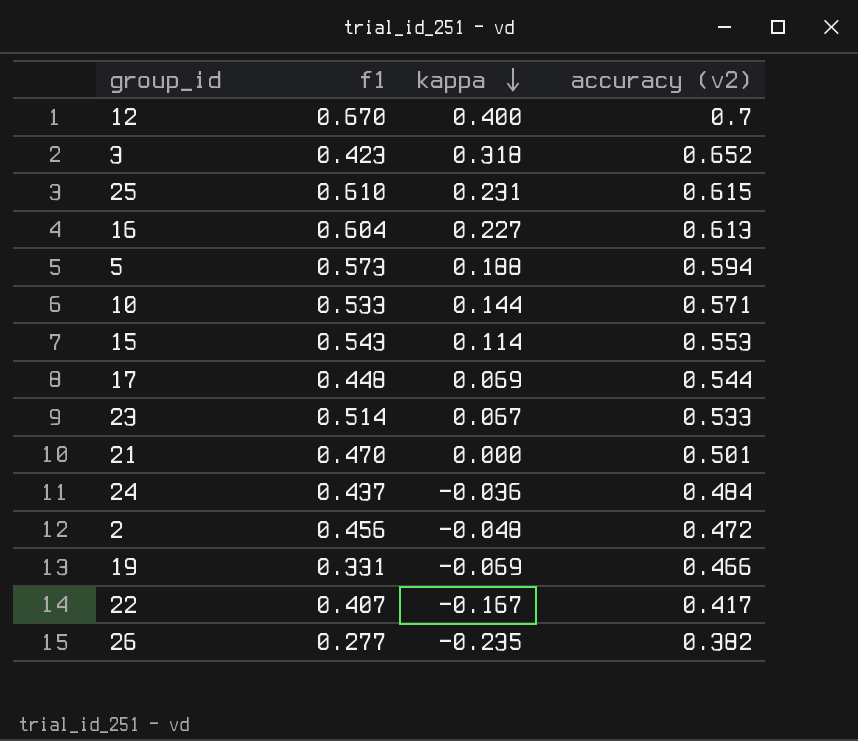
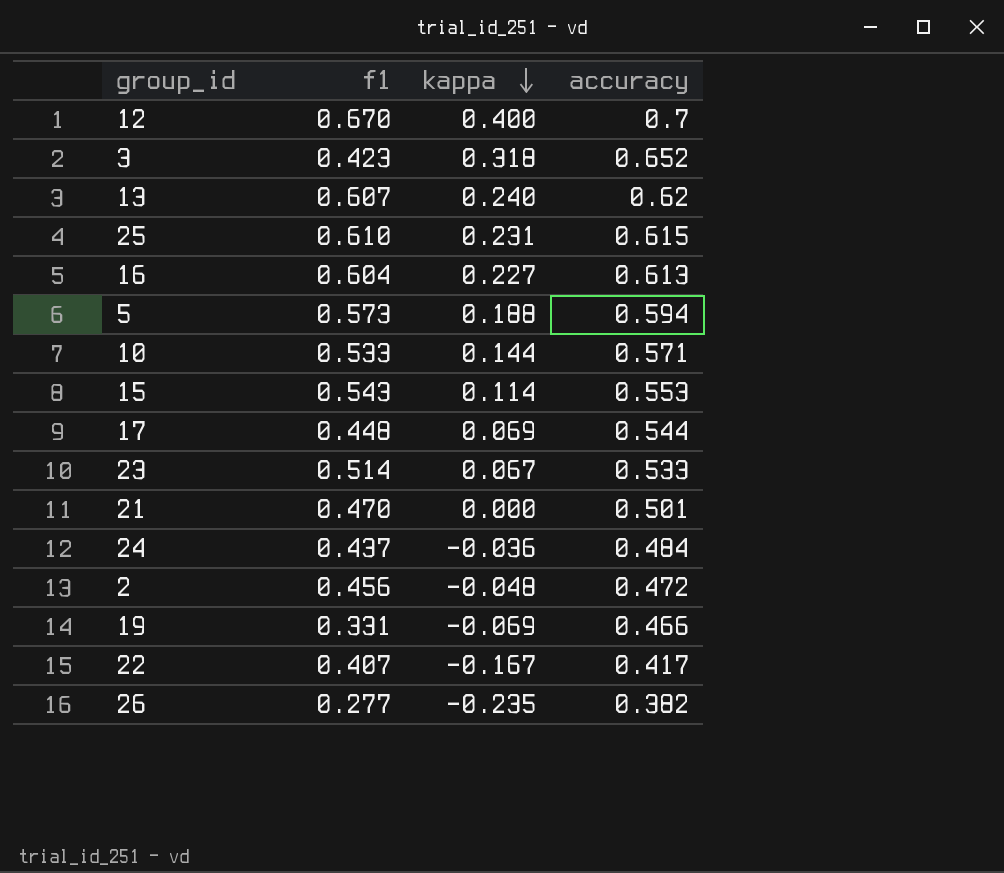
column name: accuracy (v2) -> accuracy
row 13: none -> 0.607 | 0.240 | 0.62

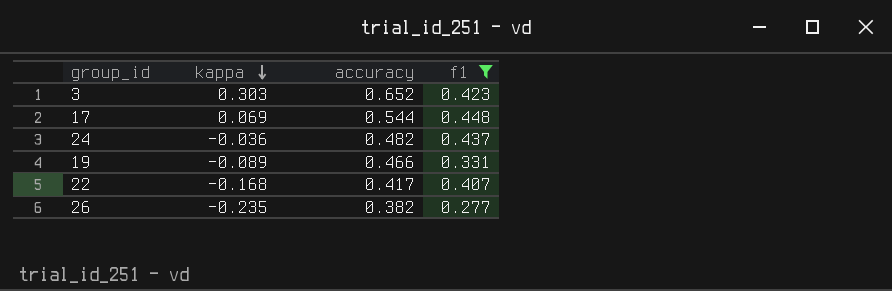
filter: none -> f1 <= 0.448
column f1 | position: 2 -> 4
3 | kappa: 0.318 -> 0.303
24 | accuracy: 0.484 -> 0.482
19 | kappa: -0.069 -> -0.089
22 | kappa: -0.167 -> -0.168

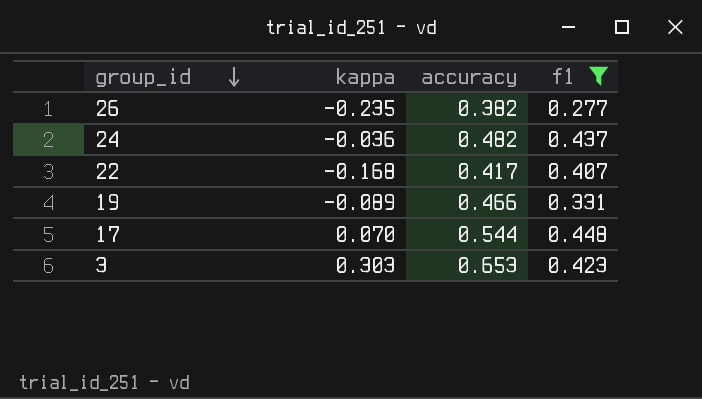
row order: kappa descending -> group_id descending
17 | kappa: 0.069 -> 0.070
3 | accuracy: 0.652 -> 0.653

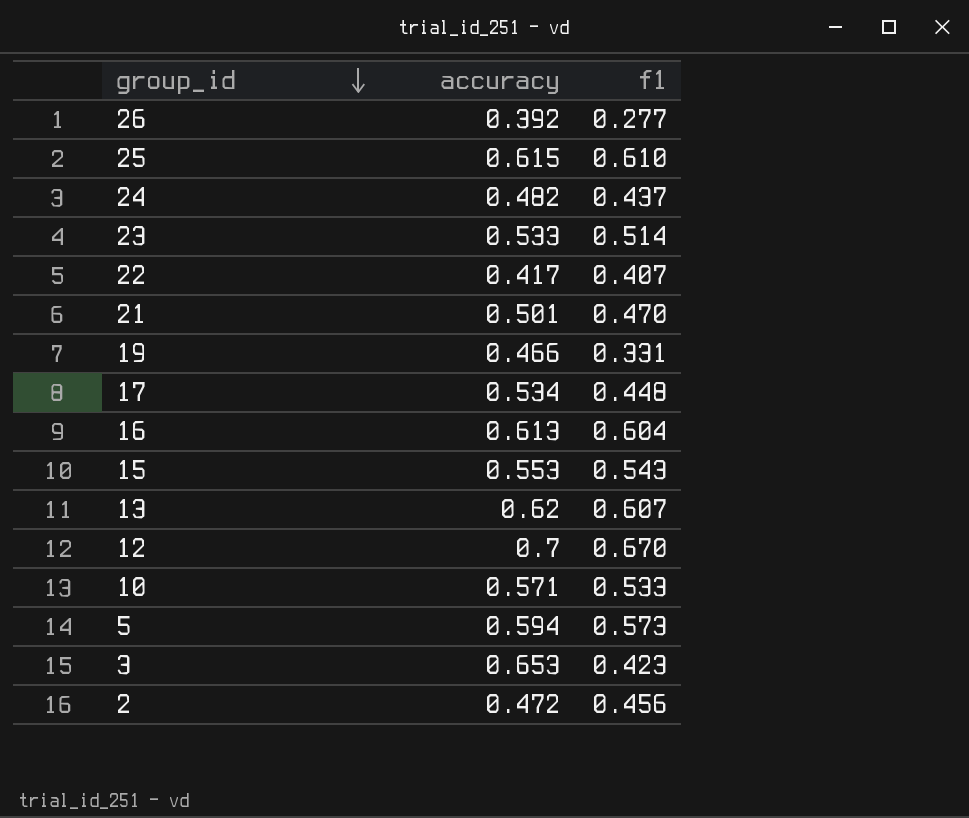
filter: f1 <= 0.448 -> none
column kappa | position: 2 -> none
26 | accuracy: 0.382 -> 0.392
17 | accuracy: 0.544 -> 0.534

